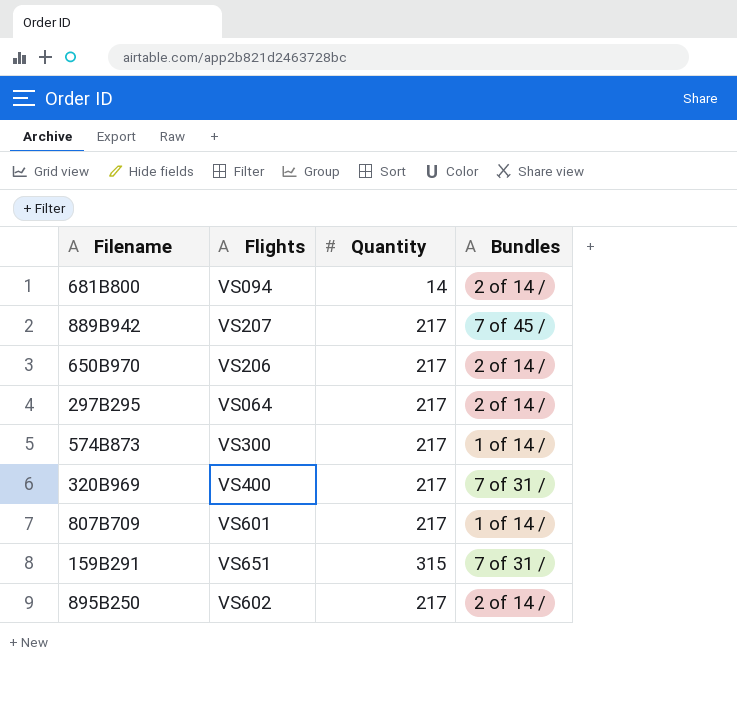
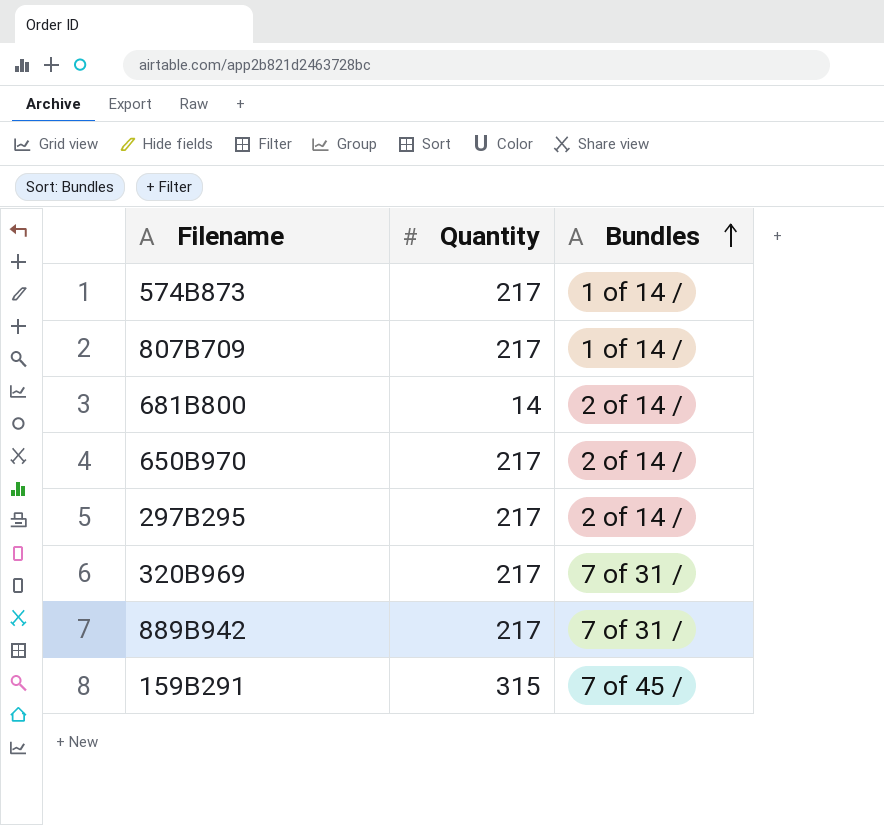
row order: none -> Bundles ascending
column Flights | position: 2 -> none
row 895B250: VS602 | 217 | 2 of 14 / -> none
889B942 | Bundles: 7 of 45 / -> 7 of 31 /
159B291 | Bundles: 7 of 31 / -> 7 of 45 /

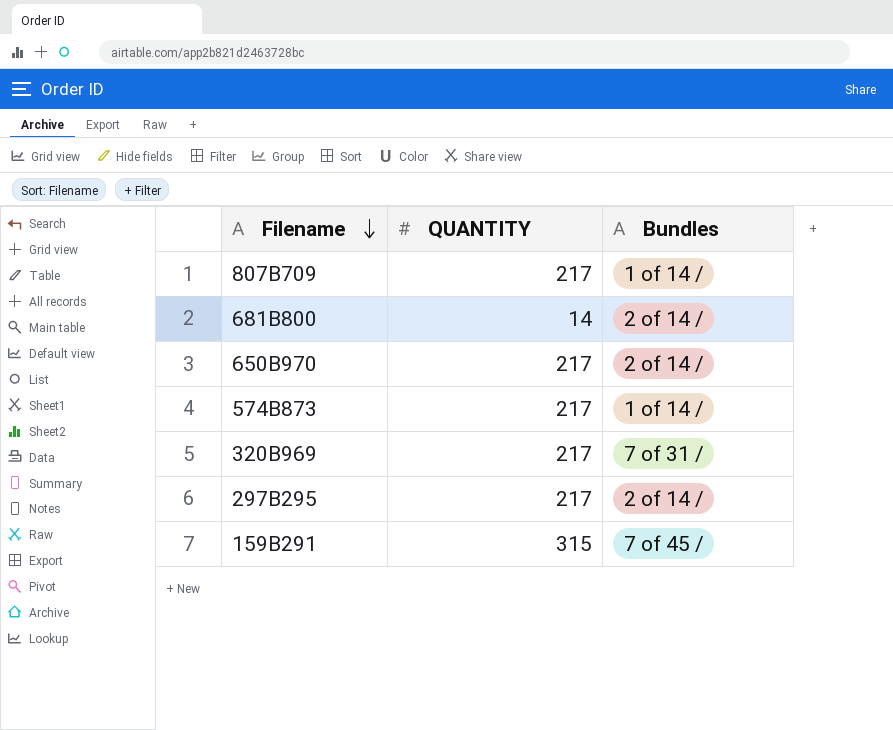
row order: Bundles ascending -> Filename descending
column name: Quantity -> QUANTITY
row 889B942: 217 | 7 of 31 / -> none

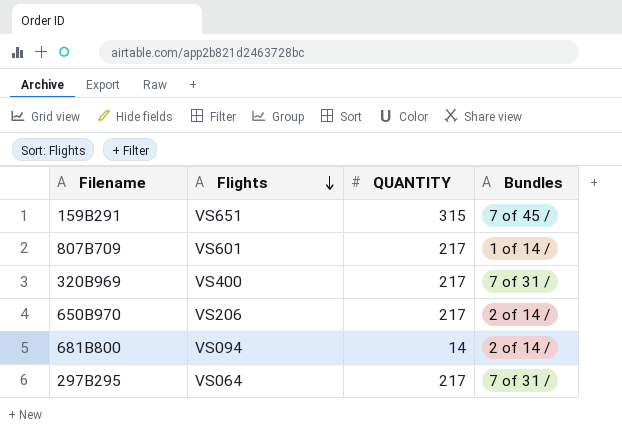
row order: Filename descending -> Flights descending
column Flights | position: none -> 2
row 574B873: 217 | 1 of 14 / -> none
297B295 | Bundles: 2 of 14 / -> 7 of 31 /

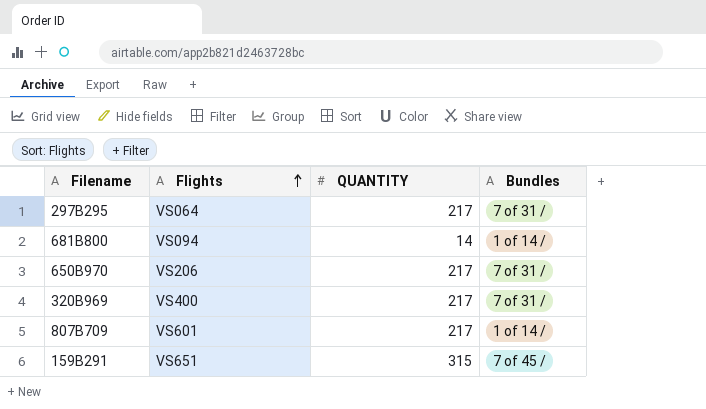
row order: Flights descending -> Flights ascending
681B800 | Bundles: 2 of 14 / -> 1 of 14 /
650B970 | Bundles: 2 of 14 / -> 7 of 31 /

